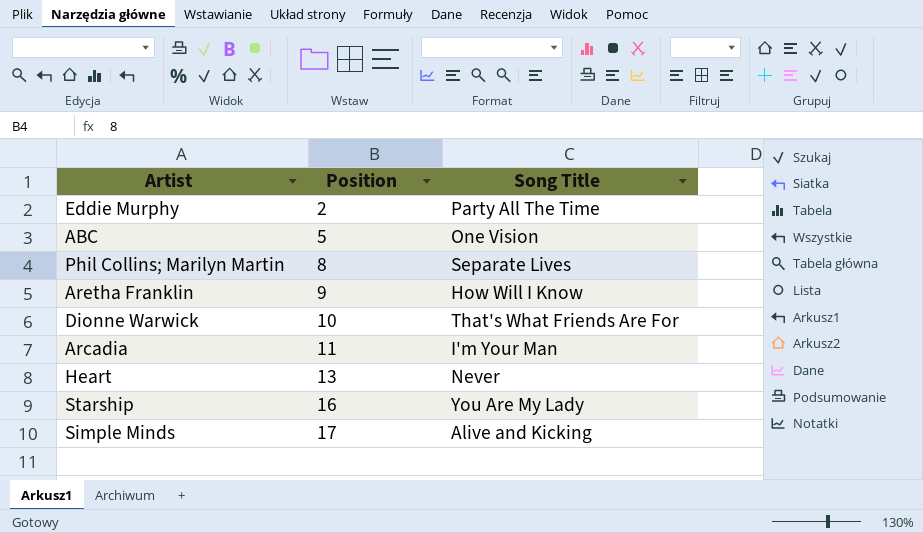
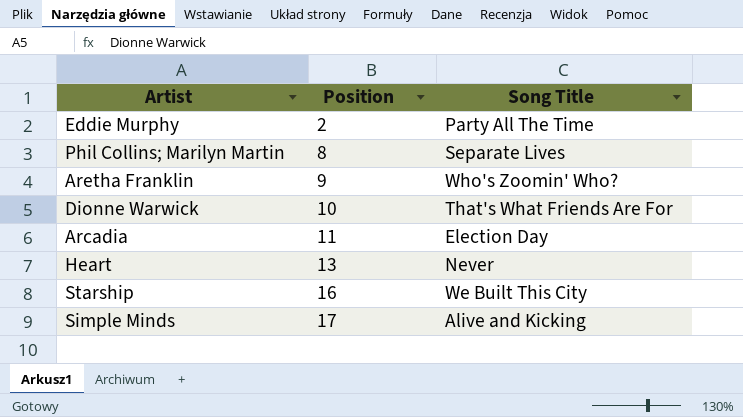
row ABC: 5 | One Vision -> none
Aretha Franklin | Song Title: How Will I Know -> Who's Zoomin' Who?
Arcadia | Song Title: I'm Your Man -> Election Day
Starship | Song Title: You Are My Lady -> We Built This City

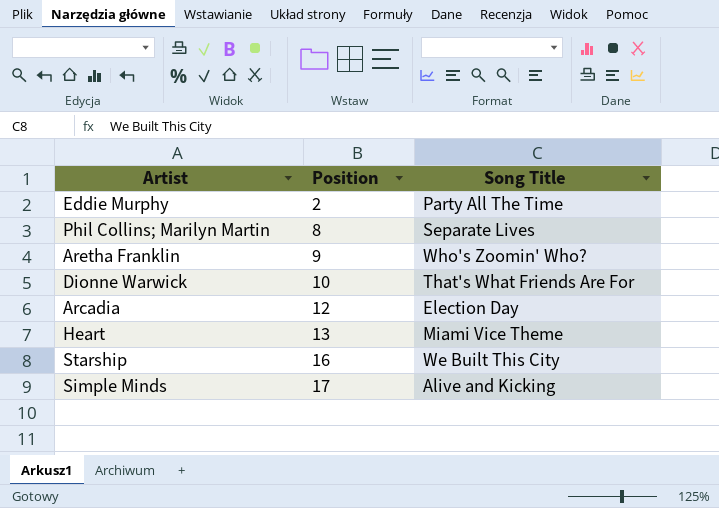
Arcadia | Position: 11 -> 12
Heart | Song Title: Never -> Miami Vice Theme

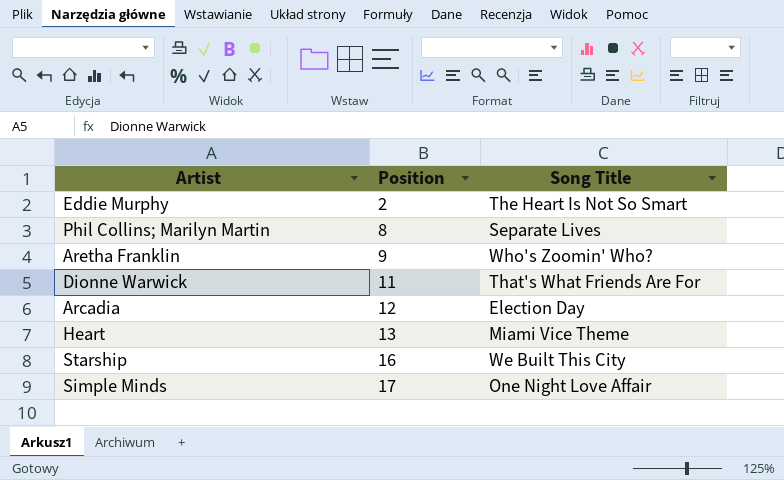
Eddie Murphy | Song Title: Party All The Time -> The Heart Is Not So Smart
Dionne Warwick | Position: 10 -> 11
Simple Minds | Song Title: Alive and Kicking -> One Night Love Affair

